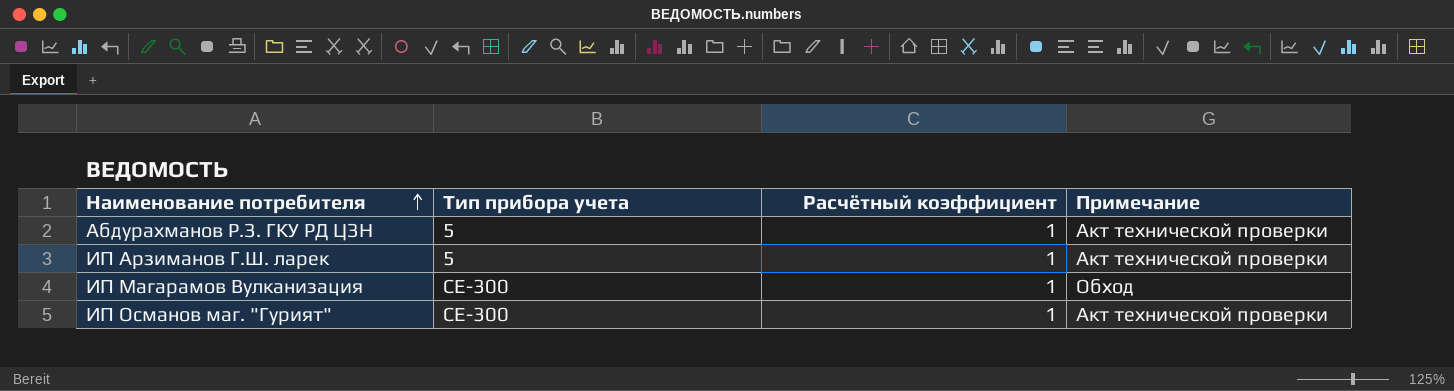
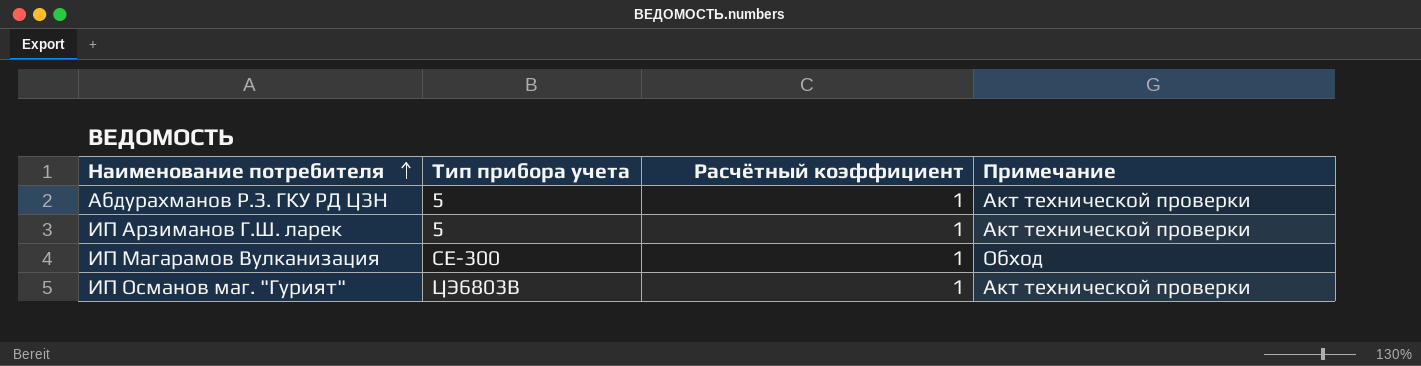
ИП Османов маг. "Гурият" | Тип прибора учета: СЕ-300 -> ЦЭ6803В

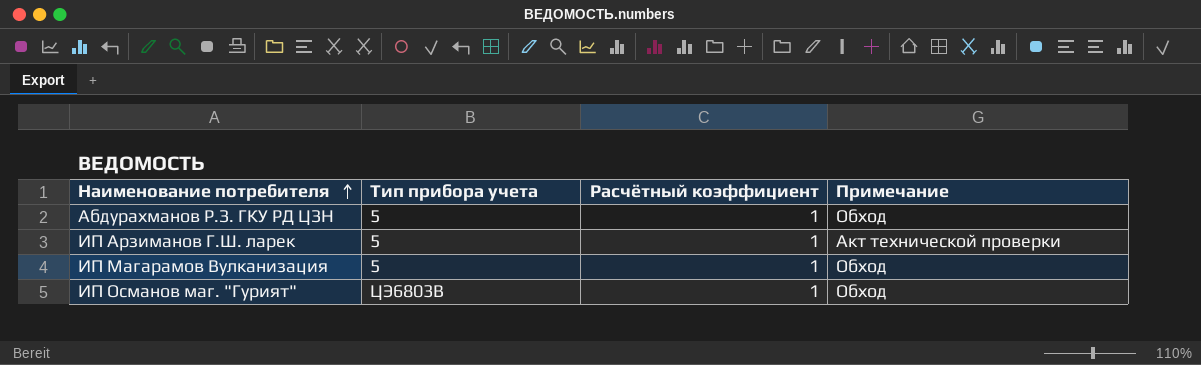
Абдурахманов Р.З. ГКУ РД ЦЗН | Примечание: Акт технической проверки -> Обход
ИП Магарамов Вулканизация | Тип прибора учета: СЕ-300 -> 5
ИП Османов маг. "Гурият" | Примечание: Акт технической проверки -> Обход

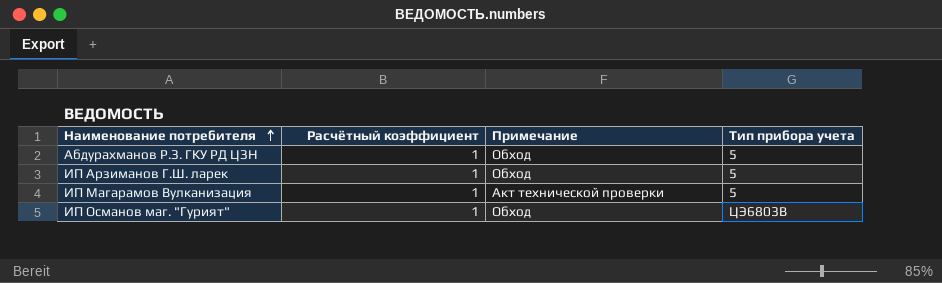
column Тип прибора учета | position: 2 -> 4
ИП Арзиманов Г.Ш. ларек | Примечание: Акт технической проверки -> Обход
ИП Магарамов Вулканизация | Примечание: Обход -> Акт технической проверки

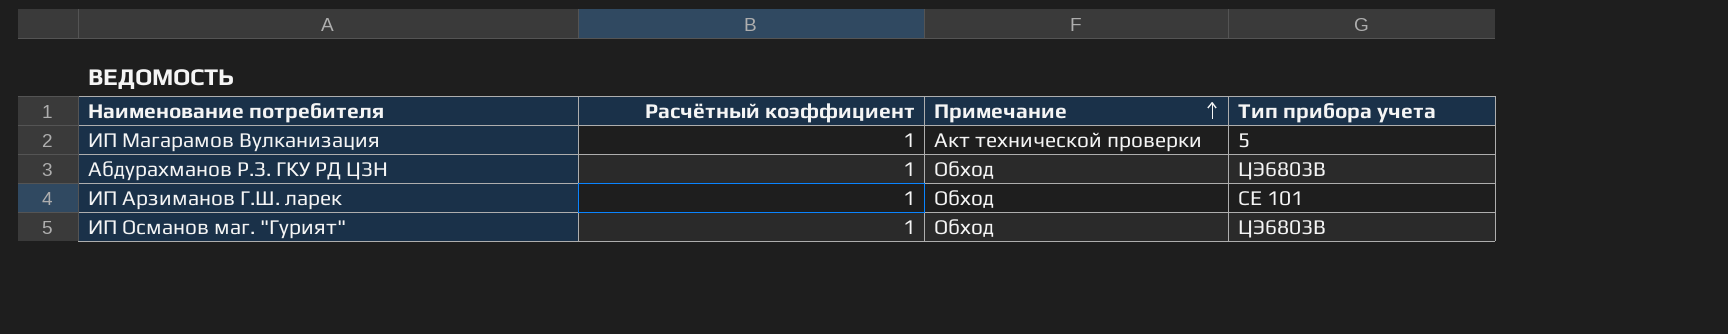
row order: Наименование потребителя ascending -> Примечание ascending
Абдурахманов Р.З. ГКУ РД ЦЗН | Тип прибора учета: 5 -> ЦЭ6803В
ИП Арзиманов Г.Ш. ларек | Тип прибора учета: 5 -> СЕ 101

